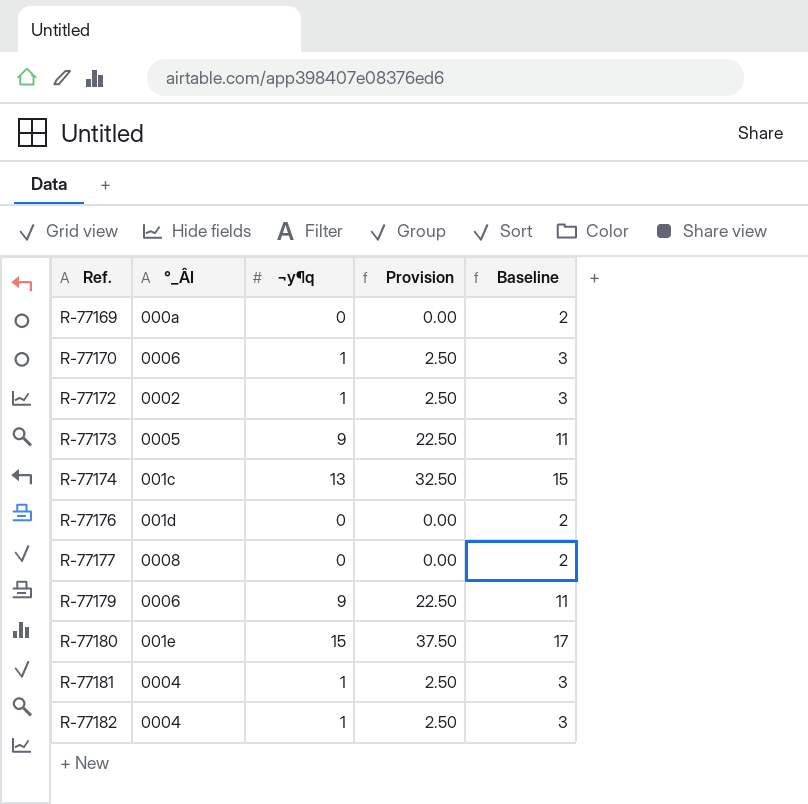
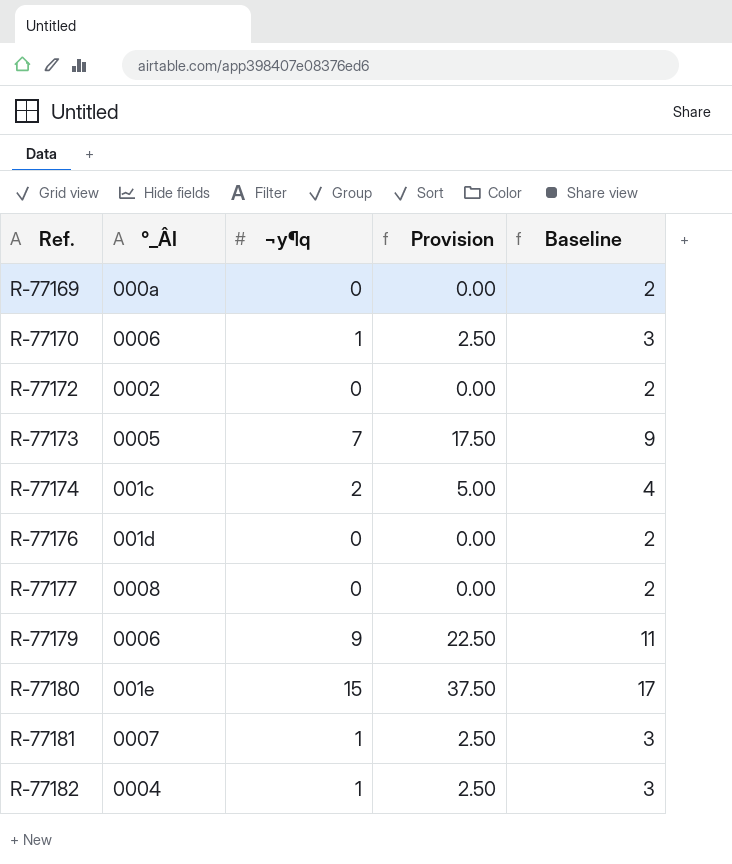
R-77172 | ¬y¶q: 1 -> 0
R-77172 | Provision: 2.50 -> 0.00
R-77172 | Baseline: 3 -> 2
R-77173 | ¬y¶q: 9 -> 7
R-77173 | Provision: 22.50 -> 17.50
R-77173 | Baseline: 11 -> 9
R-77174 | ¬y¶q: 13 -> 2
R-77174 | Provision: 32.50 -> 5.00
R-77174 | Baseline: 15 -> 4
R-77181 | °_ÂI: 0004 -> 0007

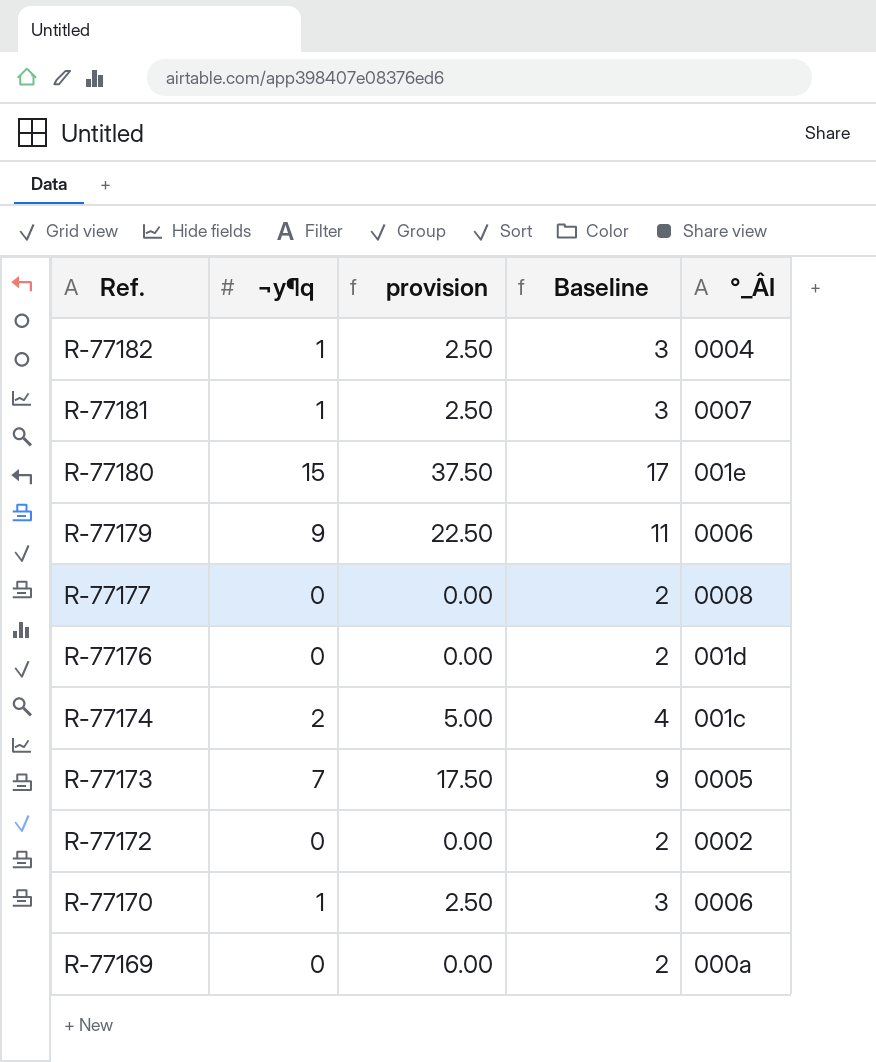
row order: Ref. ascending -> Ref. descending
column name: Provision -> provision
column °_ÂI | position: 2 -> 5

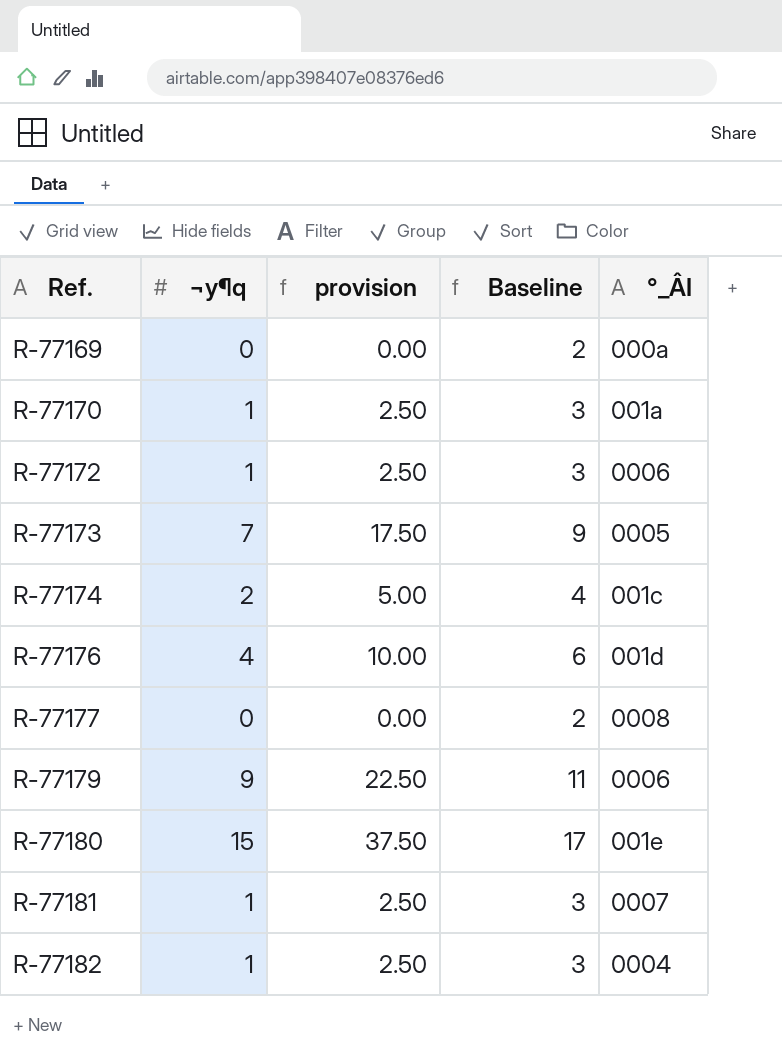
row order: Ref. descending -> Ref. ascending
R-77170 | °_ÂI: 0006 -> 001a
R-77172 | ¬y¶q: 0 -> 1
R-77172 | provision: 0.00 -> 2.50
R-77172 | Baseline: 2 -> 3
R-77172 | °_ÂI: 0002 -> 0006
R-77176 | ¬y¶q: 0 -> 4
R-77176 | provision: 0.00 -> 10.00
R-77176 | Baseline: 2 -> 6

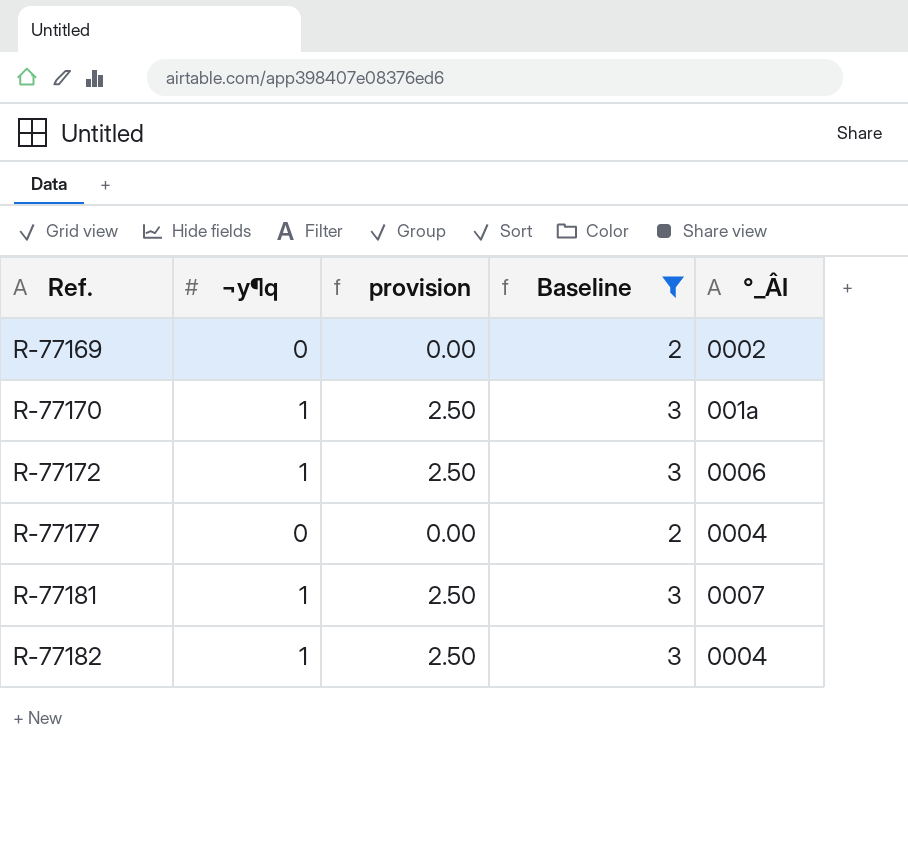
filter: none -> Baseline <= 3
R-77169 | °_ÂI: 000a -> 0002
R-77177 | °_ÂI: 0008 -> 0004

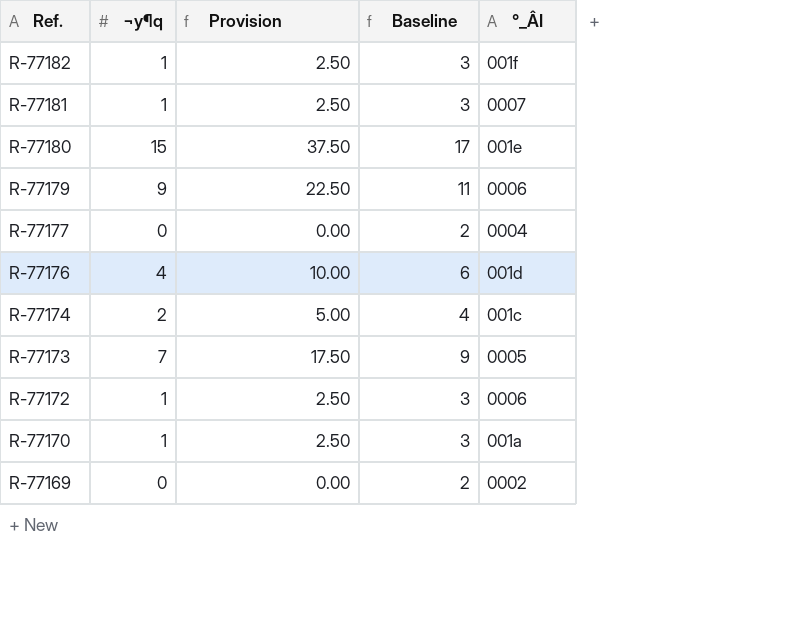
filter: Baseline <= 3 -> none
row order: Ref. ascending -> Ref. descending
column name: provision -> Provision
R-77182 | °_ÂI: 0004 -> 001f

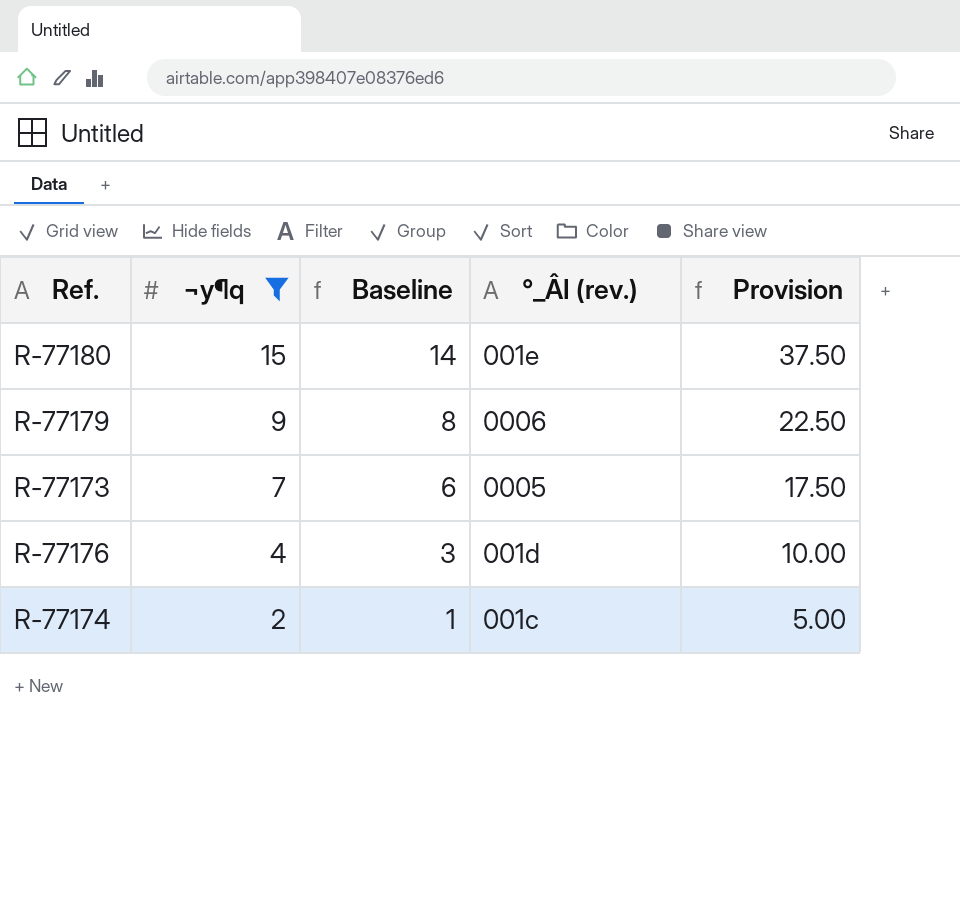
filter: none -> ¬y¶q >= 2
row order: Ref. descending -> ¬y¶q descending
column Baseline | formula: [¬y¶q] + 2 -> [¬y¶q] - 1
column name: °_ÂI -> °_ÂI (rev.)
column Provision | position: 3 -> 5

